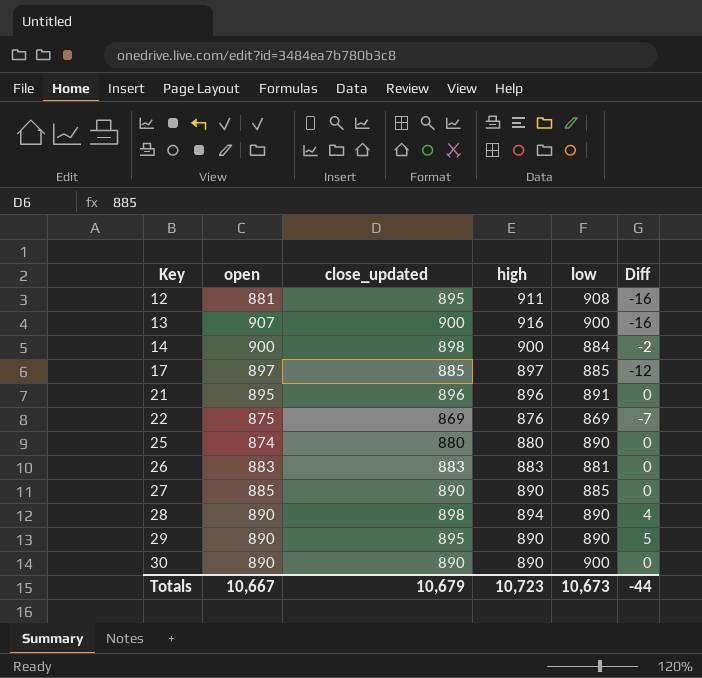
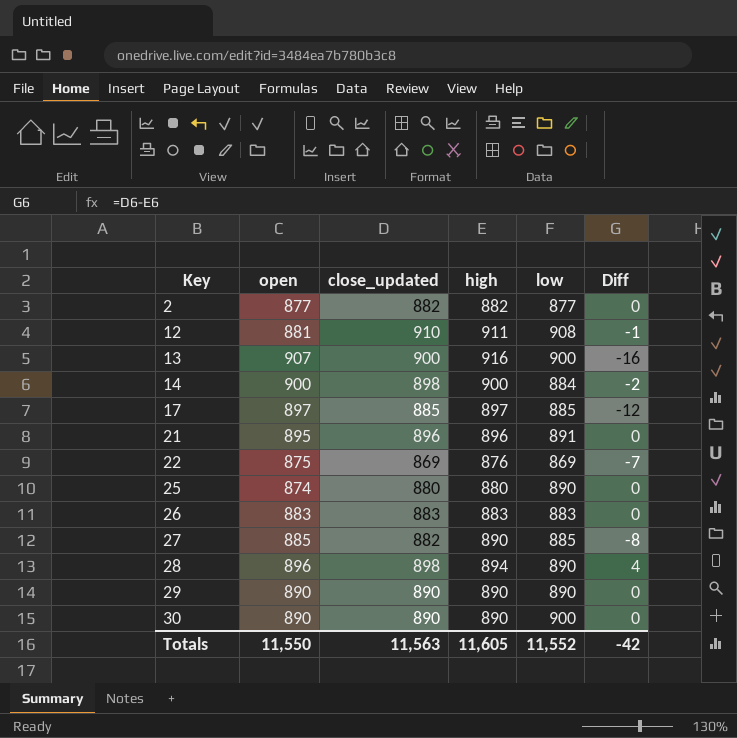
row 2: none -> 877 | 882 | 882 | 877 | 0
12 | close_updated: 895 -> 910
12 | Diff: -16 -> -1
26 | low: 881 -> 883
27 | close_updated: 890 -> 882
27 | Diff: 0 -> -8
28 | open: 890 -> 896
29 | close_updated: 895 -> 890
29 | Diff: 5 -> 0
Totals | open: 10,667 -> 11,550
Totals | close_updated: 10,679 -> 11,563
Totals | high: 10,723 -> 11,605
Totals | low: 10,673 -> 11,552
Totals | Diff: -44 -> -42

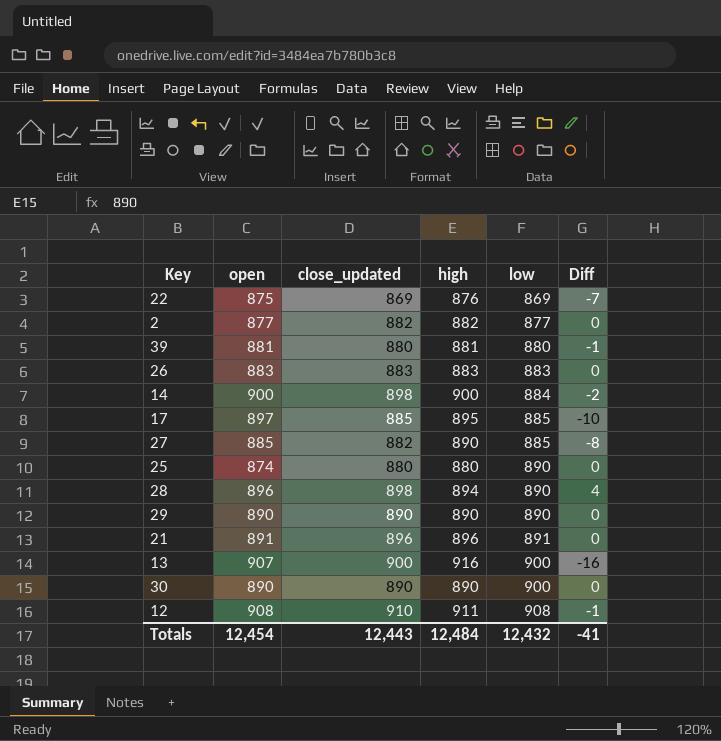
row order: Key ascending -> low ascending
row 39: none -> 881 | 880 | 881 | 880 | -1
17 | high: 897 -> 895
17 | Diff: -12 -> -10
21 | open: 895 -> 891
12 | open: 881 -> 908
Totals | open: 11,550 -> 12,454
Totals | close_updated: 11,563 -> 12,443
Totals | high: 11,605 -> 12,484
Totals | low: 11,552 -> 12,432
Totals | Diff: -42 -> -41

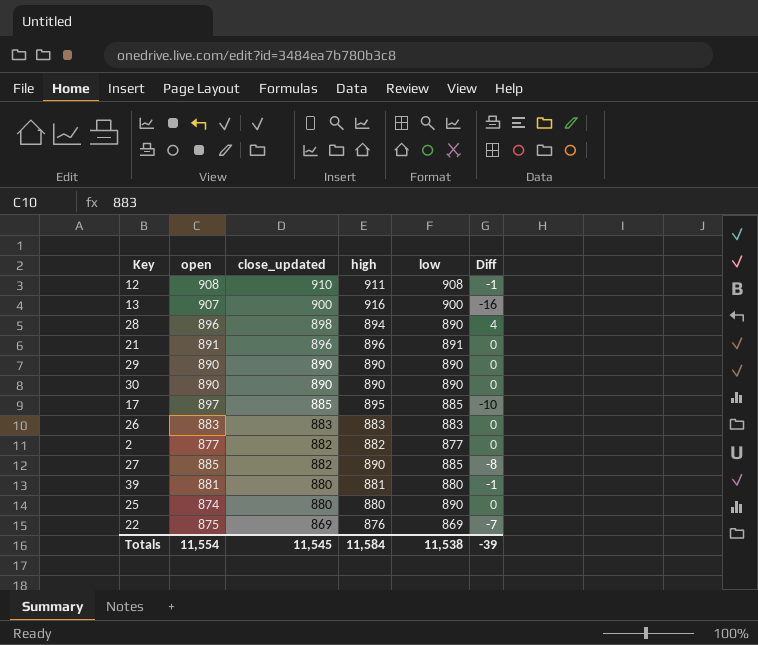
row order: low ascending -> close_updated descending
row 14: 900 | 898 | 900 | 884 | -2 -> none
30 | low: 900 -> 890
Totals | open: 12,454 -> 11,554
Totals | close_updated: 12,443 -> 11,545
Totals | high: 12,484 -> 11,584
Totals | low: 12,432 -> 11,538
Totals | Diff: -41 -> -39

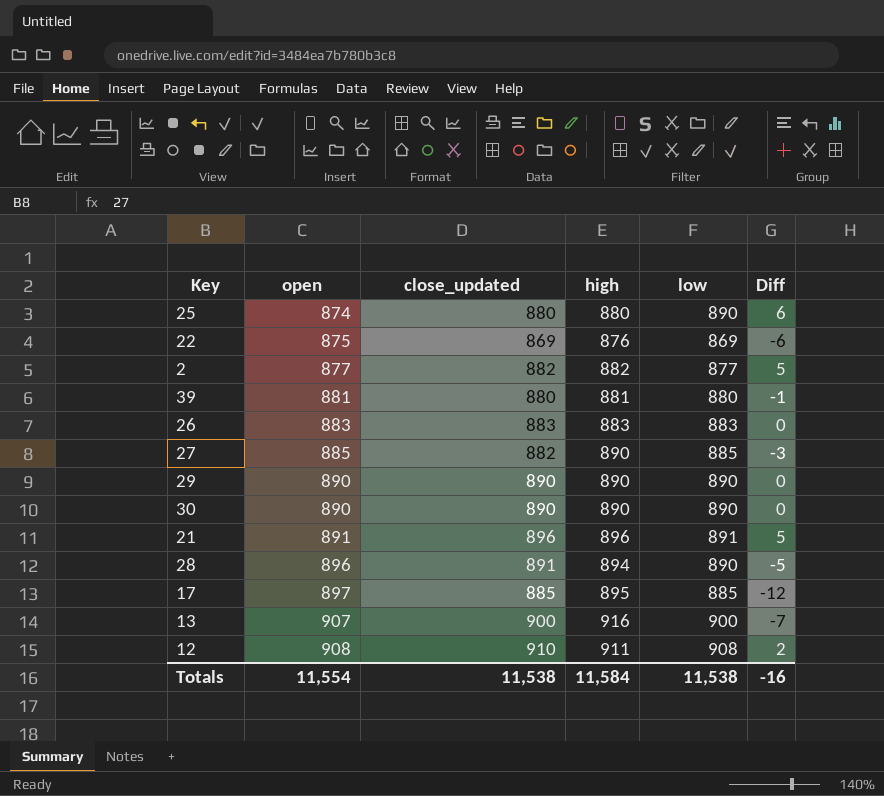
row order: close_updated descending -> open ascending
column Diff | formula: [close_updated] - [high] -> [close_updated] - [open]
28 | close_updated: 898 -> 891
Totals | close_updated: 11,545 -> 11,538
Totals | Diff: -39 -> -16

